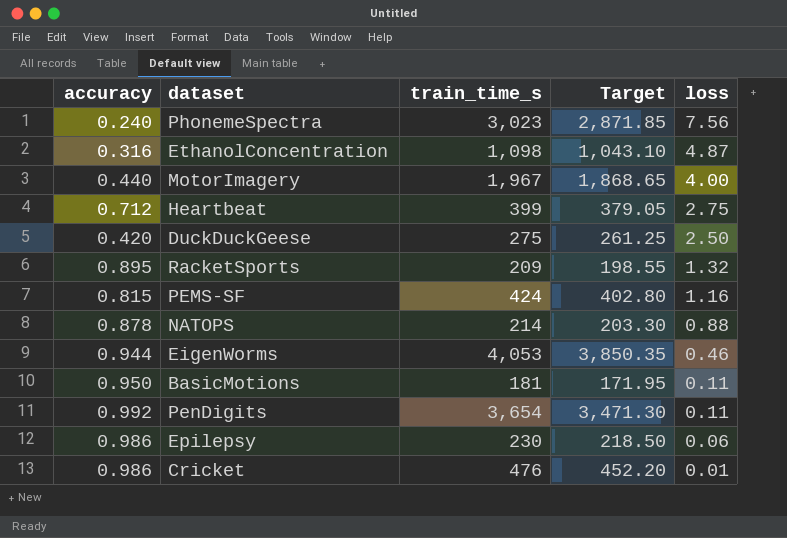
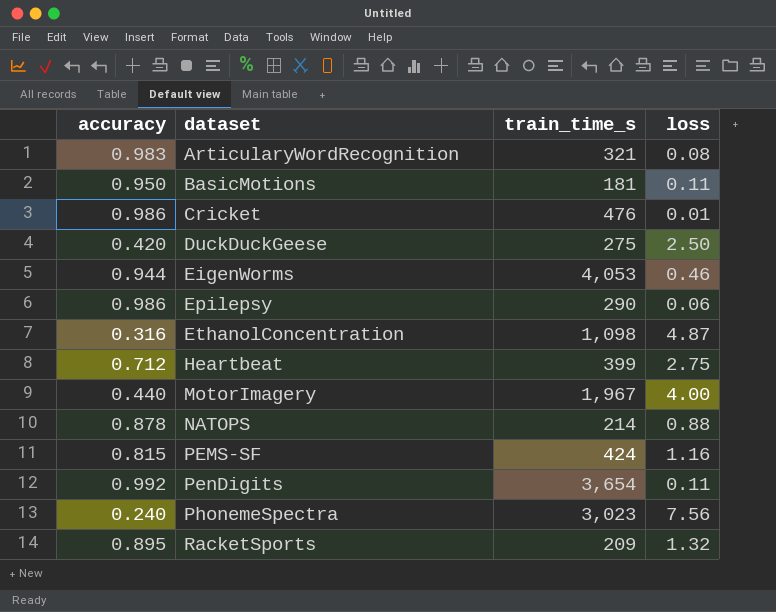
row order: loss descending -> dataset ascending
column Target | formula: [train_time_s] * 0.95 -> none
row ArticularyWordRecognition: none -> 0.983 | 321 | 0.08
Epilepsy | train_time_s: 230 -> 290

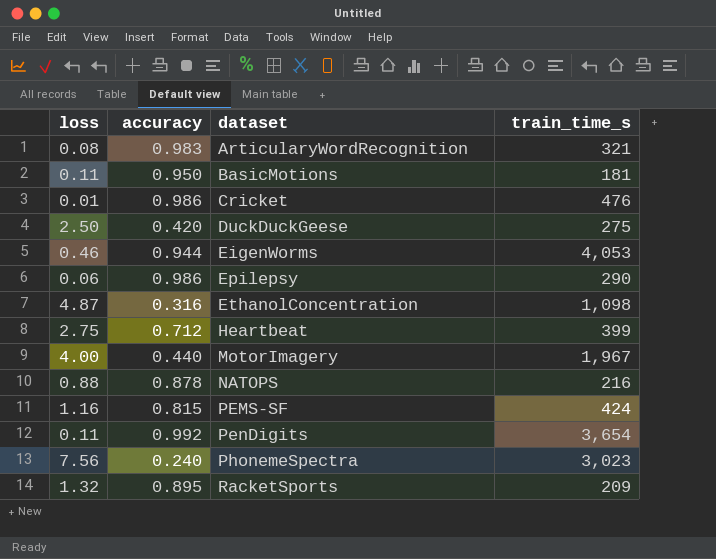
column loss | position: 4 -> 1
NATOPS | train_time_s: 214 -> 216

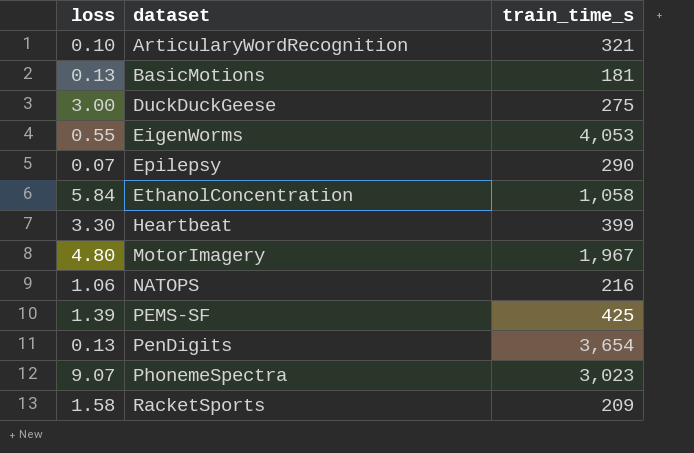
column accuracy | position: 2 -> none
row Cricket: 0.01 | 0.986 | 476 -> none
ArticularyWordRecognition | loss: 0.08 -> 0.10
BasicMotions | loss: 0.11 -> 0.13
DuckDuckGeese | loss: 2.50 -> 3.00
EigenWorms | loss: 0.46 -> 0.55
Epilepsy | loss: 0.06 -> 0.07
EthanolConcentration | loss: 4.87 -> 5.84
EthanolConcentration | train_time_s: 1,098 -> 1,058
Heartbeat | loss: 2.75 -> 3.30
MotorImagery | loss: 4.00 -> 4.80
NATOPS | loss: 0.88 -> 1.06
PEMS-SF | loss: 1.16 -> 1.39
PEMS-SF | train_time_s: 424 -> 425
PenDigits | loss: 0.11 -> 0.13
PhonemeSpectra | loss: 7.56 -> 9.07
RacketSports | loss: 1.32 -> 1.58

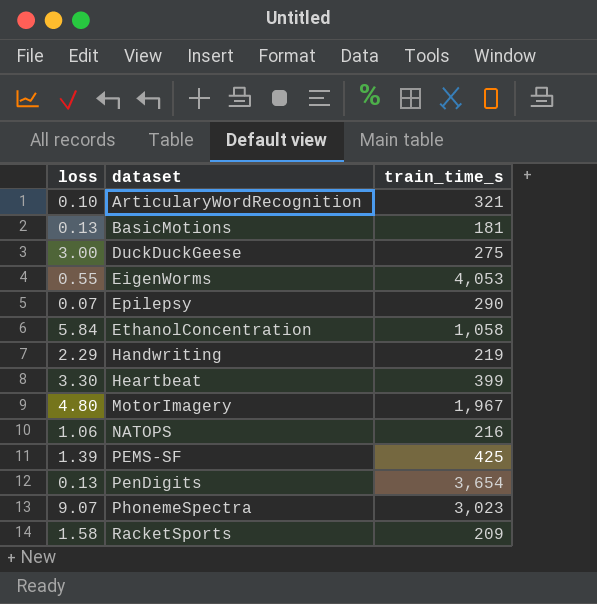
row Handwriting: none -> 2.29 | 219

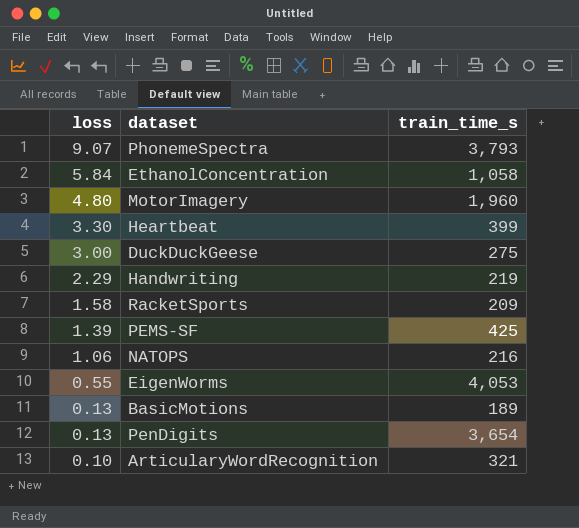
row order: dataset ascending -> loss descending
row Epilepsy: 0.07 | 290 -> none
PhonemeSpectra | train_time_s: 3,023 -> 3,793
MotorImagery | train_time_s: 1,967 -> 1,960
BasicMotions | train_time_s: 181 -> 189

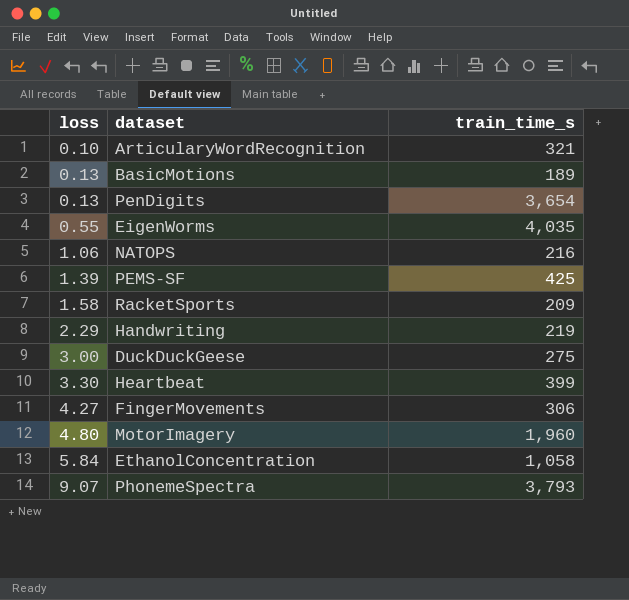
row order: loss descending -> loss ascending
EigenWorms | train_time_s: 4,053 -> 4,035
row FingerMovements: none -> 4.27 | 306

